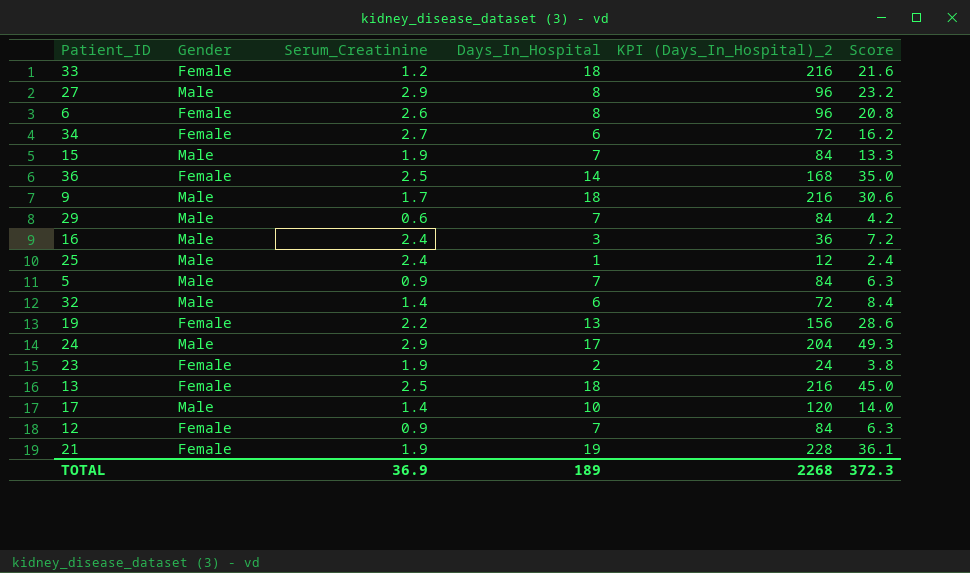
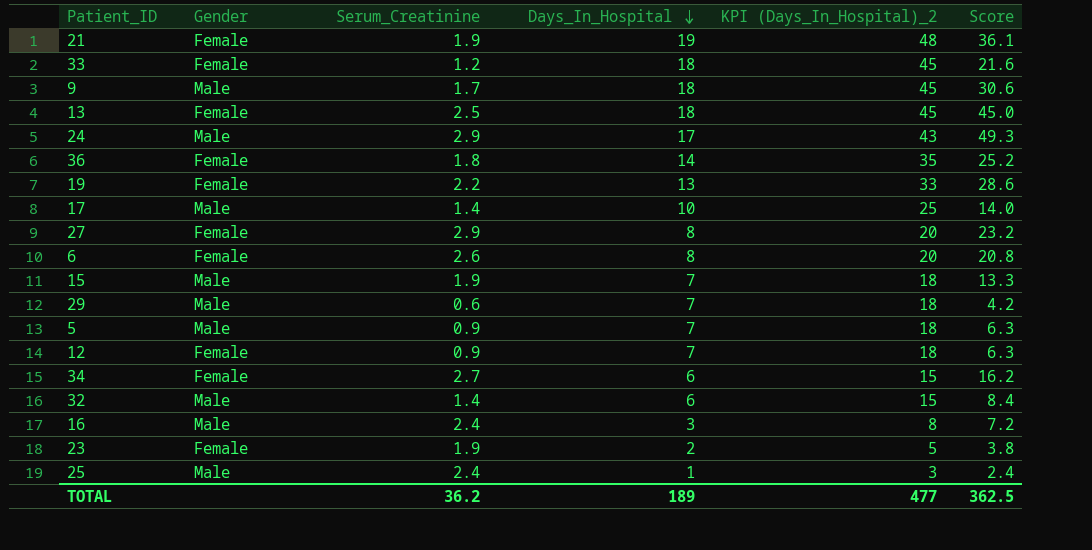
row order: none -> Days_In_Hospital descending
column KPI (Days_In_Hospital)_2 | formula: [Days_In_Hospital] * 12 -> [Days_In_Hospital] * 2.5
36 | Serum_Creatinine: 2.5 -> 1.8
36 | Score: 35.0 -> 25.2
27 | Gender: Male -> Female
TOTAL | Serum_Creatinine: 36.9 -> 36.2
TOTAL | KPI (Days_In_Hospital)_2: 2268 -> 477
TOTAL | Score: 372.3 -> 362.5

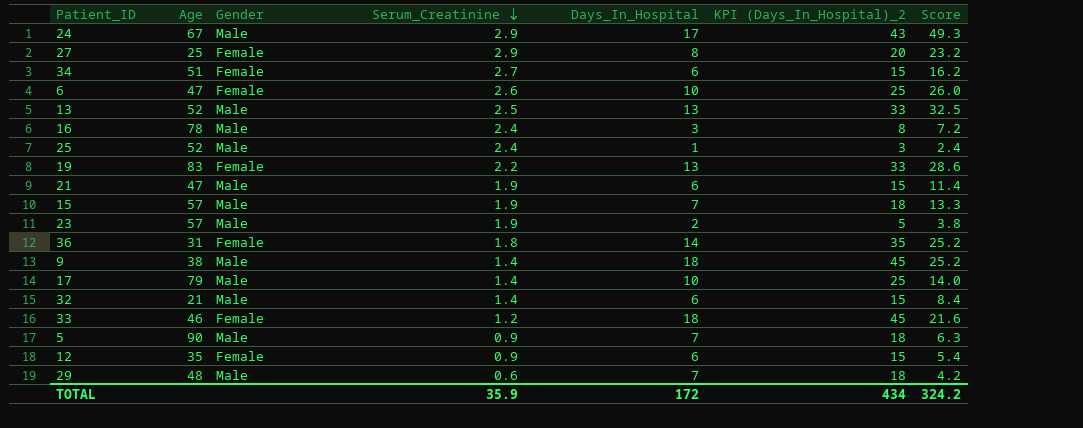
row order: Days_In_Hospital descending -> Serum_Creatinine descending
column Age | position: none -> 2
6 | Days_In_Hospital: 8 -> 10
6 | KPI (Days_In_Hospital)_2: 20 -> 25
6 | Score: 20.8 -> 26.0
13 | Gender: Female -> Male
13 | Days_In_Hospital: 18 -> 13
13 | KPI (Days_In_Hospital)_2: 45 -> 33
13 | Score: 45.0 -> 32.5
21 | Gender: Female -> Male
21 | Days_In_Hospital: 19 -> 6
21 | KPI (Days_In_Hospital)_2: 48 -> 15
21 | Score: 36.1 -> 11.4
23 | Gender: Female -> Male
9 | Serum_Creatinine: 1.7 -> 1.4
9 | Score: 30.6 -> 25.2
12 | Days_In_Hospital: 7 -> 6
12 | KPI (Days_In_Hospital)_2: 18 -> 15
12 | Score: 6.3 -> 5.4
TOTAL | Serum_Creatinine: 36.2 -> 35.9
TOTAL | Days_In_Hospital: 189 -> 172
TOTAL | KPI (Days_In_Hospital)_2: 477 -> 434
TOTAL | Score: 362.5 -> 324.2

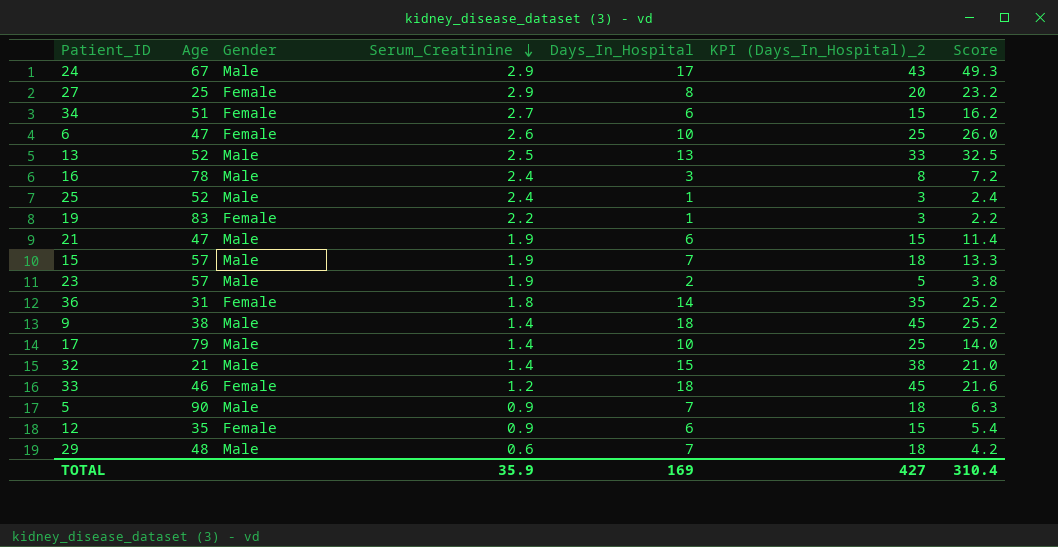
19 | Days_In_Hospital: 13 -> 1
19 | KPI (Days_In_Hospital)_2: 33 -> 3
19 | Score: 28.6 -> 2.2
32 | Days_In_Hospital: 6 -> 15
32 | KPI (Days_In_Hospital)_2: 15 -> 38
32 | Score: 8.4 -> 21.0
TOTAL | Days_In_Hospital: 172 -> 169
TOTAL | KPI (Days_In_Hospital)_2: 434 -> 427
TOTAL | Score: 324.2 -> 310.4

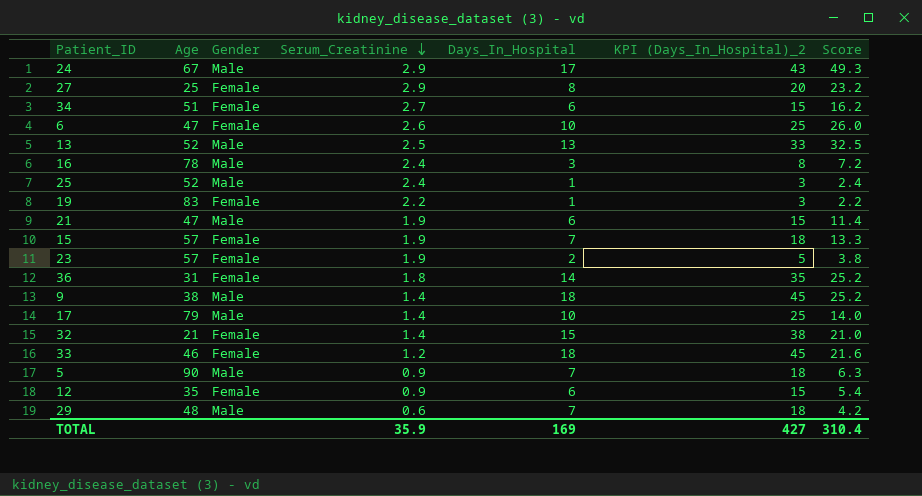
15 | Gender: Male -> Female
23 | Gender: Male -> Female
32 | Gender: Male -> Female

